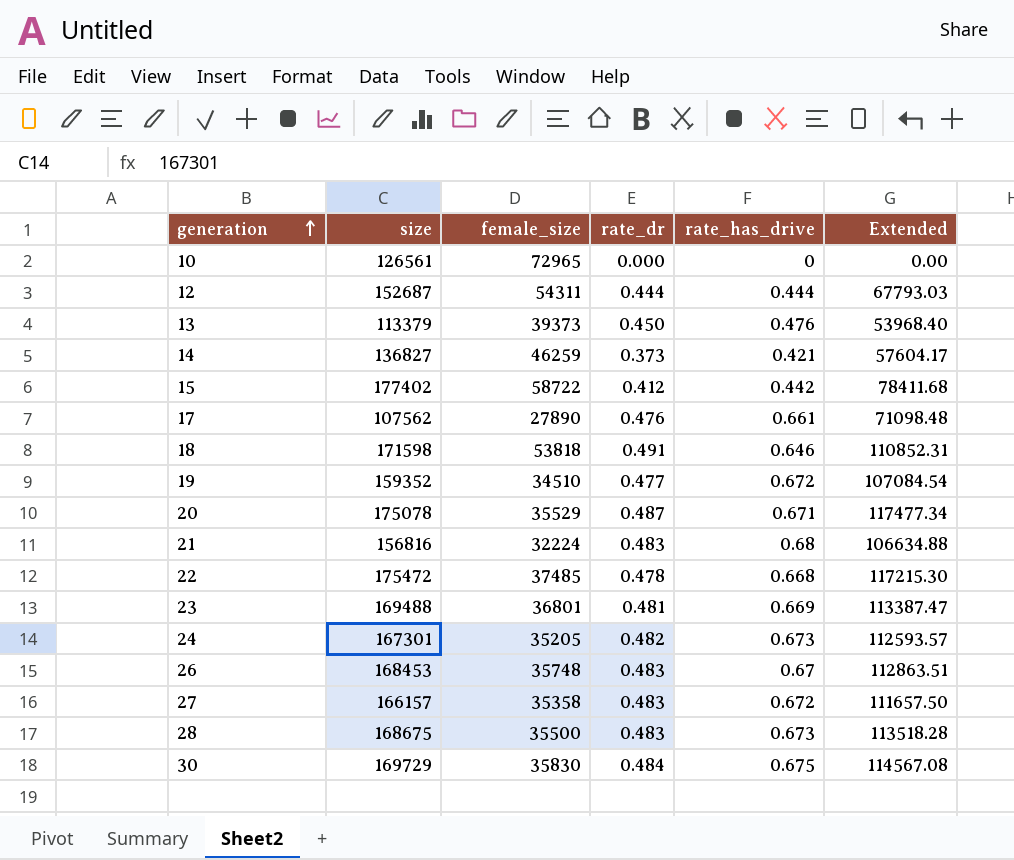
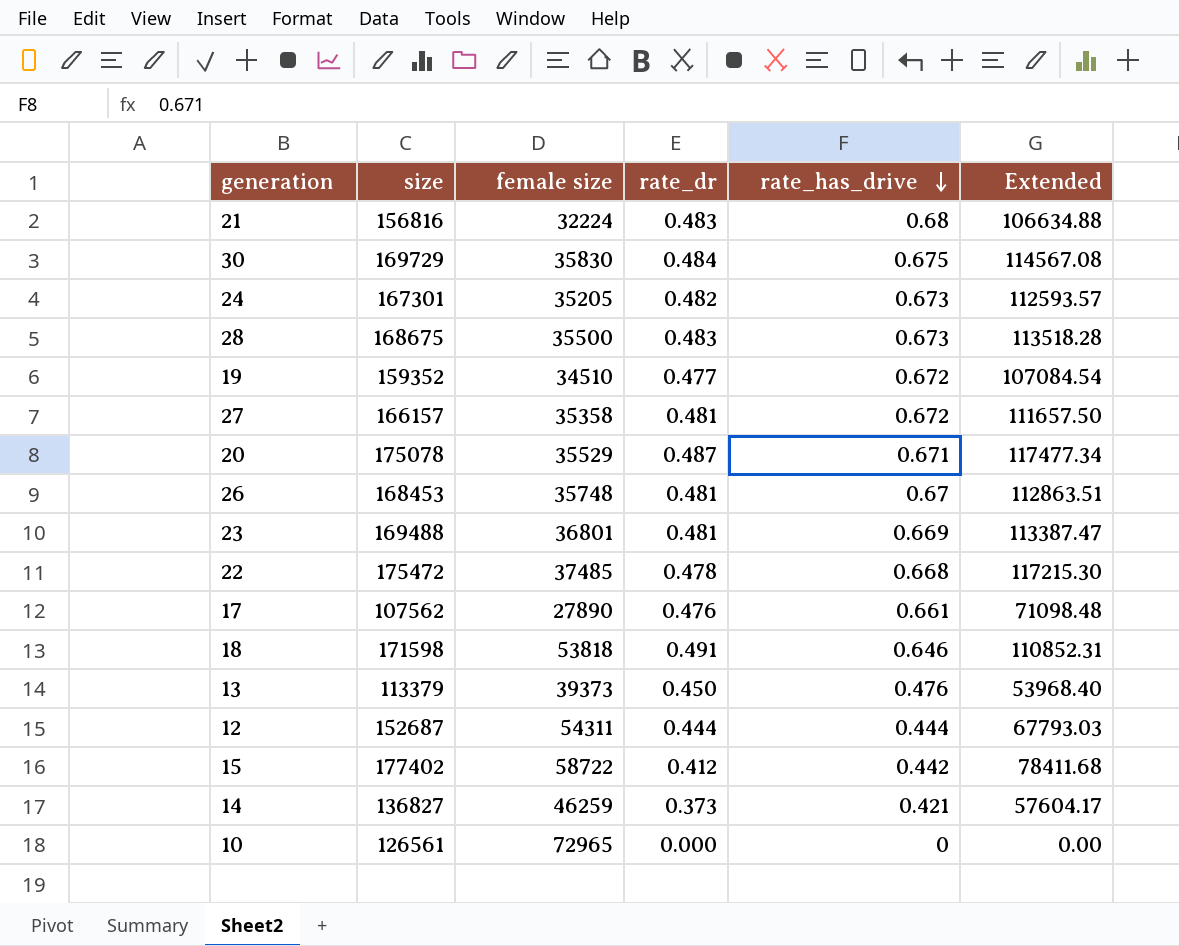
row order: generation ascending -> rate_has_drive descending
column name: female_size -> female size
27 | rate_dr: 0.483 -> 0.481
26 | rate_dr: 0.483 -> 0.481

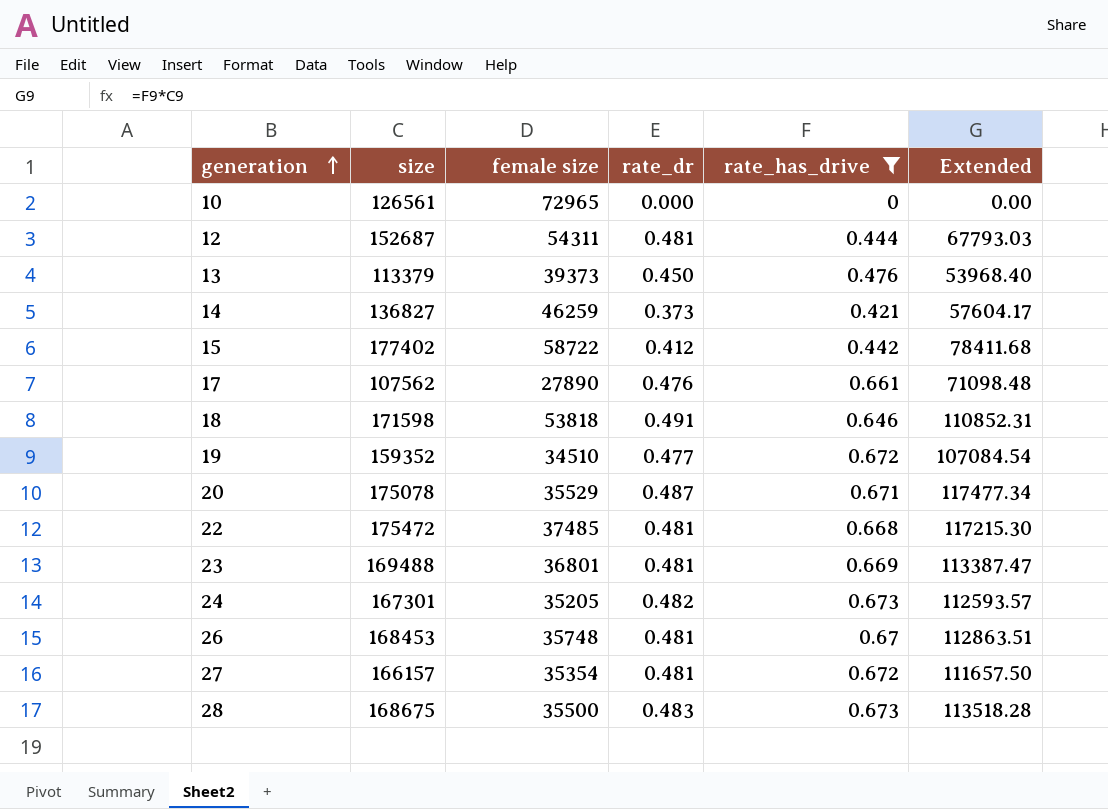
filter: none -> rate_has_drive <= 0.673
row order: rate_has_drive descending -> generation ascending
12 | rate_dr: 0.444 -> 0.481
22 | rate_dr: 0.478 -> 0.481
27 | female size: 35358 -> 35354

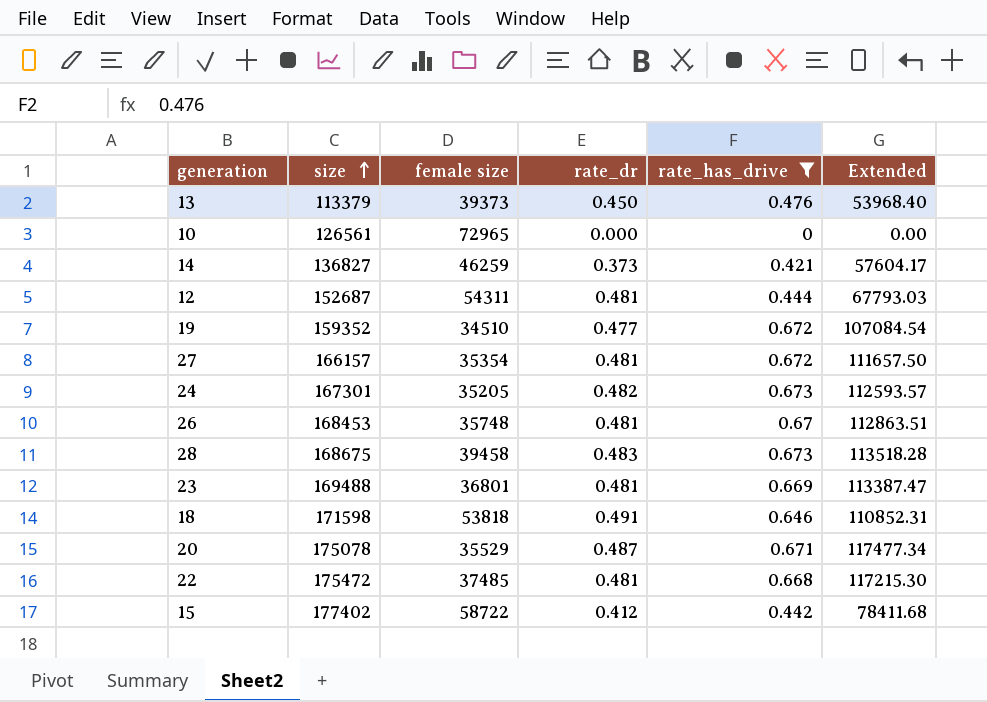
row order: generation ascending -> size ascending
row 17: 107562 | 27890 | 0.476 | 0.661 | 71098.48 -> none
28 | female size: 35500 -> 39458

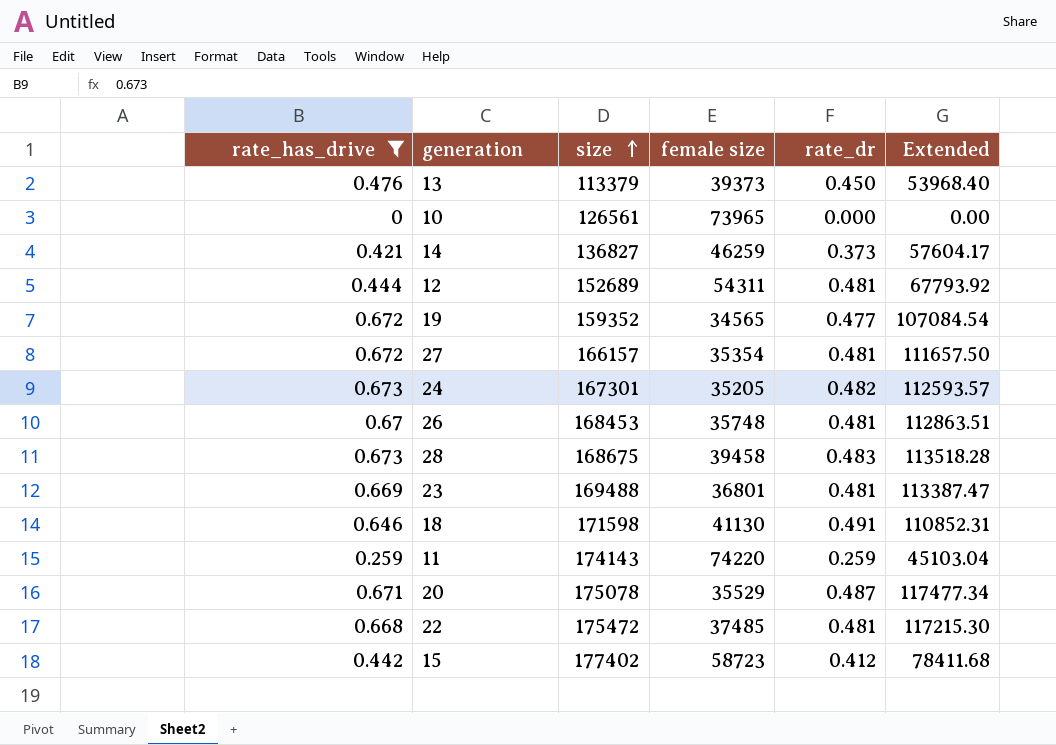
column rate_has_drive | position: 5 -> 1
10 | female size: 72965 -> 73965
12 | size: 152687 -> 152689
12 | Extended: 67793.03 -> 67793.92
19 | female size: 34510 -> 34565
18 | female size: 53818 -> 41130
row 11: none -> 0.259 | 174143 | 74220 | 0.259 | 45103.04
15 | female size: 58722 -> 58723

